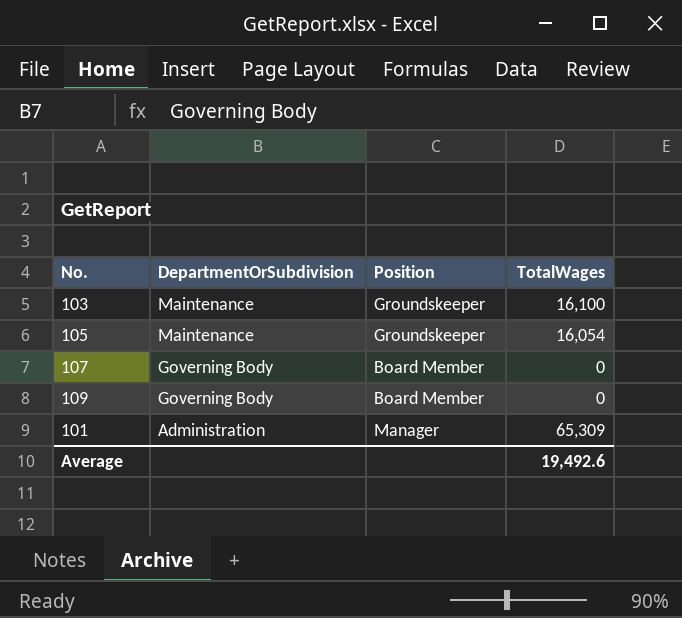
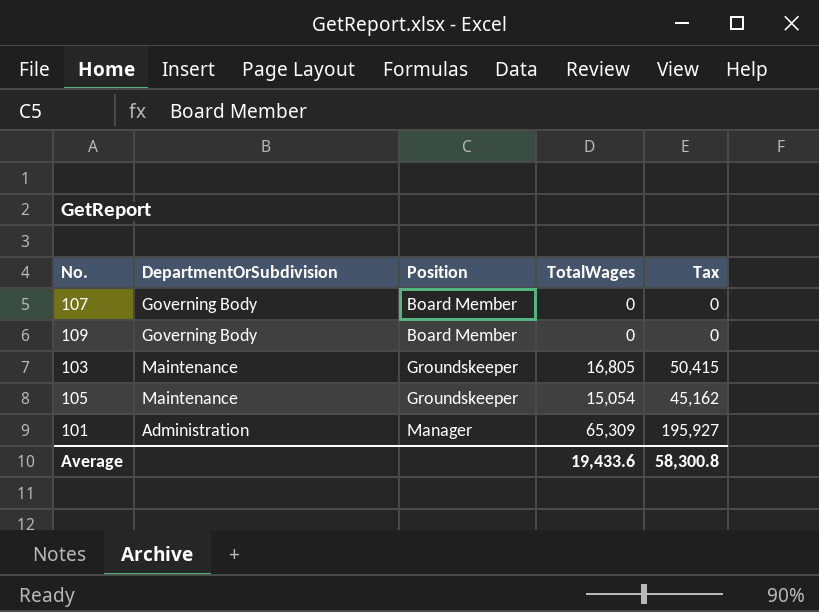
row order: DepartmentOrSubdivision descending -> Position ascending
column Tax | formula: none -> [TotalWages] * 3
103 | TotalWages: 16,100 -> 16,805
105 | TotalWages: 16,054 -> 15,054
Average | TotalWages: 19,492.6 -> 19,433.6

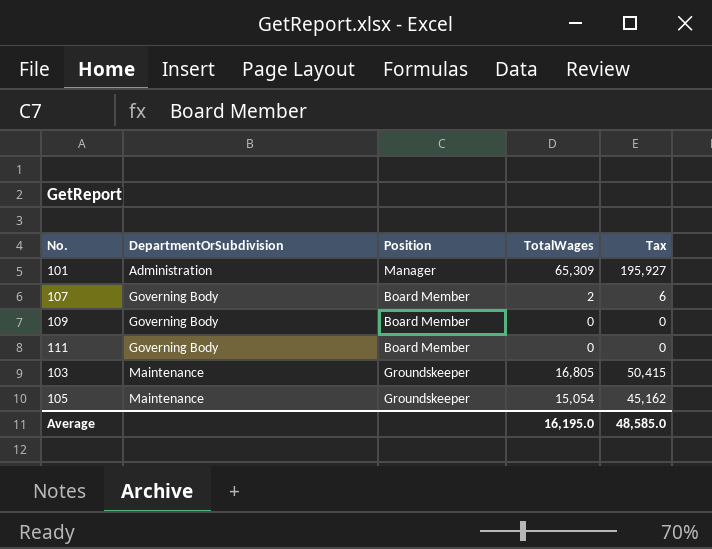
row order: Position ascending -> DepartmentOrSubdivision ascending
107 | TotalWages: 0 -> 2
107 | Tax: 0 -> 6
row 111: none -> Governing Body | Board Member | 0 | 0
Average | TotalWages: 19,433.6 -> 16,195.0
Average | Tax: 58,300.8 -> 48,585.0

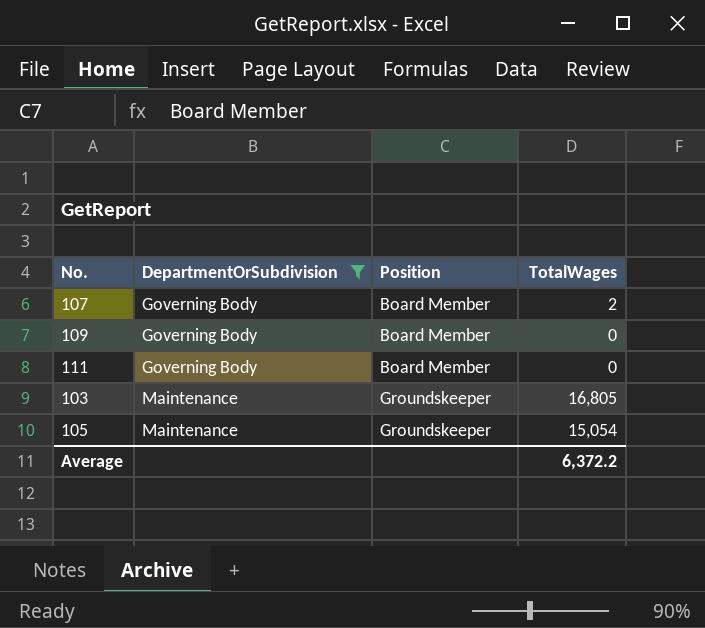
filter: none -> DepartmentOrSubdivision != Administration
column Tax | formula: [TotalWages] * 3 -> none
Average | TotalWages: 16,195.0 -> 6,372.2

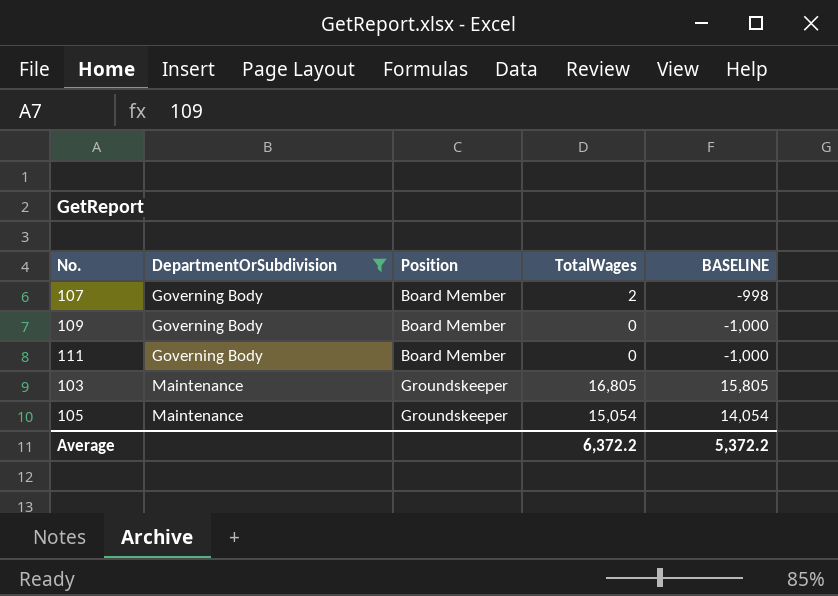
column BASELINE | formula: none -> [TotalWages] - 1000

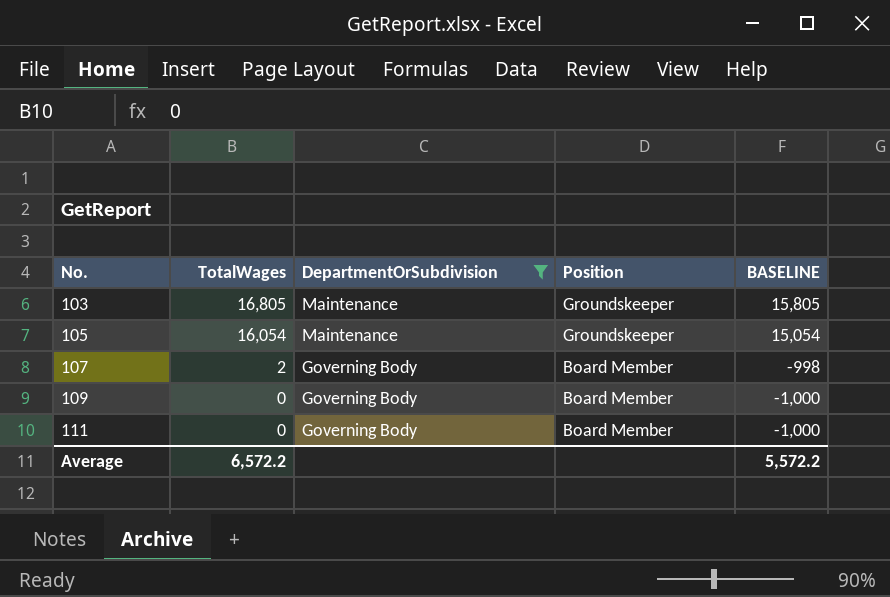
row order: DepartmentOrSubdivision ascending -> No. ascending
column TotalWages | position: 4 -> 2
105 | TotalWages: 15,054 -> 16,054
105 | BASELINE: 14,054 -> 15,054
Average | TotalWages: 6,372.2 -> 6,572.2
Average | BASELINE: 5,372.2 -> 5,572.2

